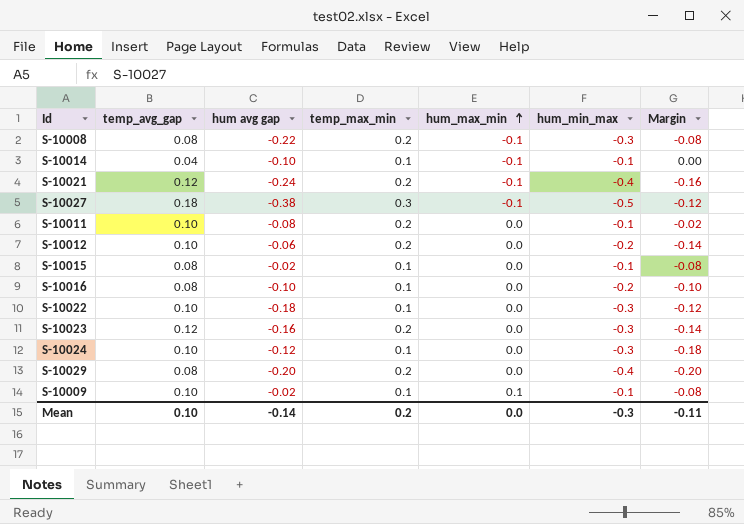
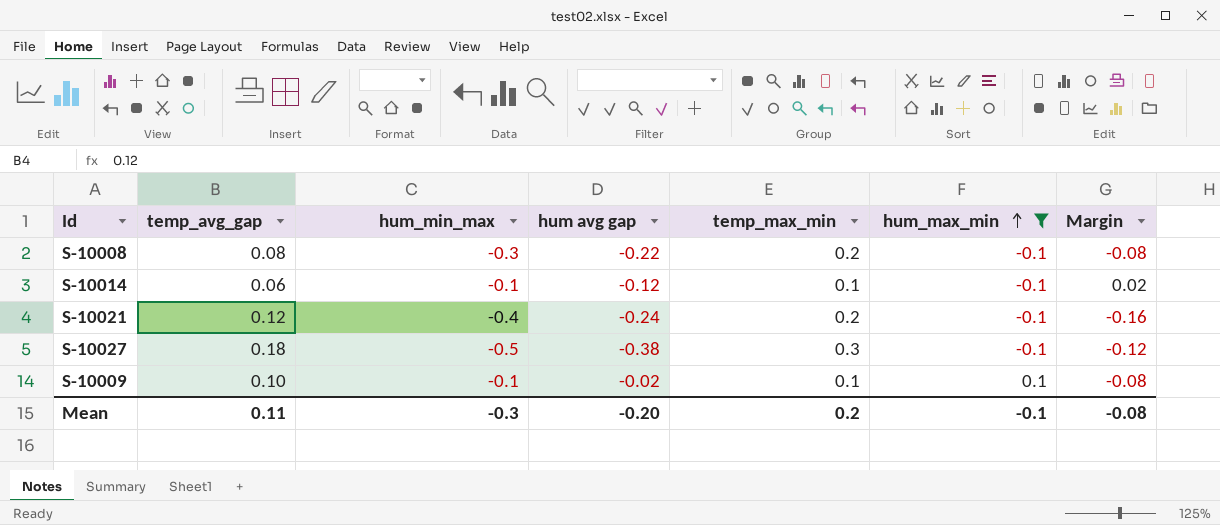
filter: none -> hum_max_min != 0.0
column hum_min_max | position: 6 -> 3
S-10014 | temp_avg_gap: 0.04 -> 0.06
S-10014 | hum avg gap: -0.10 -> -0.12
S-10014 | Margin: 0.00 -> 0.02
Mean | temp_avg_gap: 0.10 -> 0.11
Mean | hum avg gap: -0.14 -> -0.20
Mean | hum_max_min: 0.0 -> -0.1
Mean | Margin: -0.11 -> -0.08

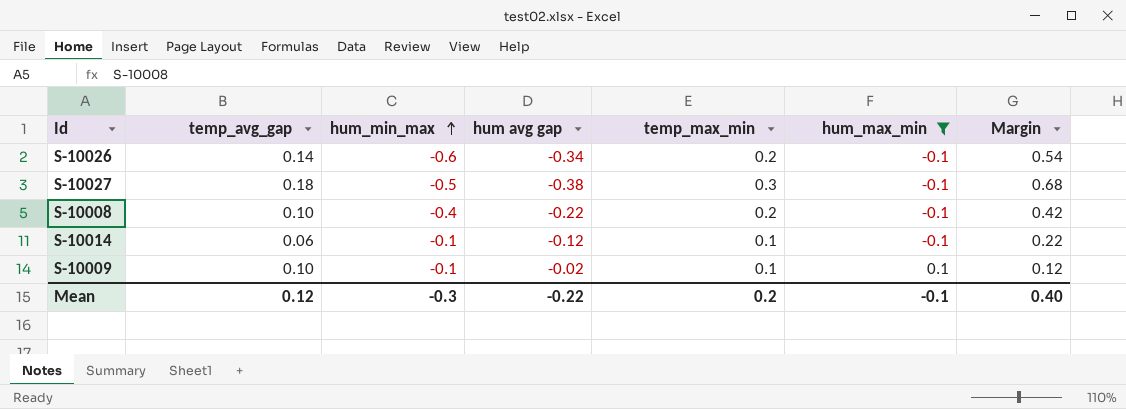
row order: hum_max_min ascending -> hum_min_max ascending
column Margin | formula: [hum_min_max] - [hum avg gap] -> [temp_max_min] - [hum avg gap]
row S-10021: 0.12 | -0.4 | -0.24 | 0.2 | -0.1 | -0.16 -> none
row S-10026: none -> 0.14 | -0.6 | -0.34 | 0.2 | -0.1 | 0.54
S-10008 | temp_avg_gap: 0.08 -> 0.10
S-10008 | hum_min_max: -0.3 -> -0.4
Mean | temp_avg_gap: 0.11 -> 0.12
Mean | hum avg gap: -0.20 -> -0.22
Mean | Margin: -0.08 -> 0.40

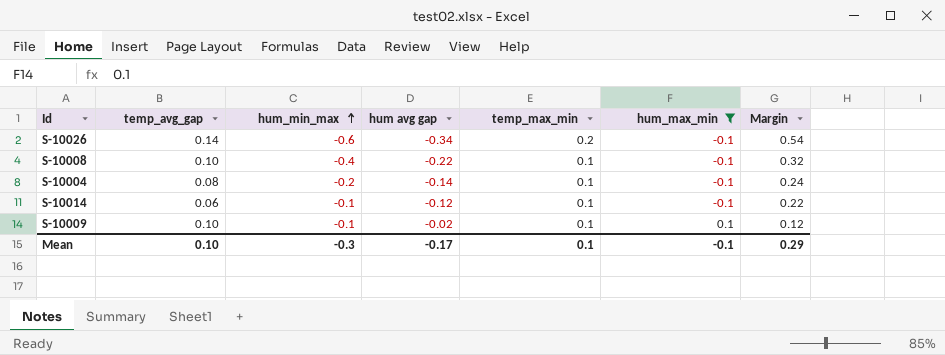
row S-10027: 0.18 | -0.5 | -0.38 | 0.3 | -0.1 | 0.68 -> none
S-10008 | temp_max_min: 0.2 -> 0.1
S-10008 | Margin: 0.42 -> 0.32
row S-10004: none -> 0.08 | -0.2 | -0.14 | 0.1 | -0.1 | 0.24
Mean | temp_avg_gap: 0.12 -> 0.10
Mean | hum avg gap: -0.22 -> -0.17
Mean | temp_max_min: 0.2 -> 0.1
Mean | Margin: 0.40 -> 0.29

